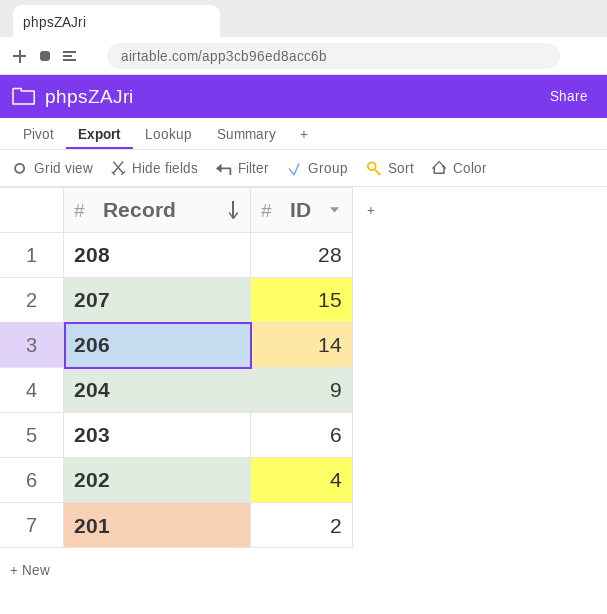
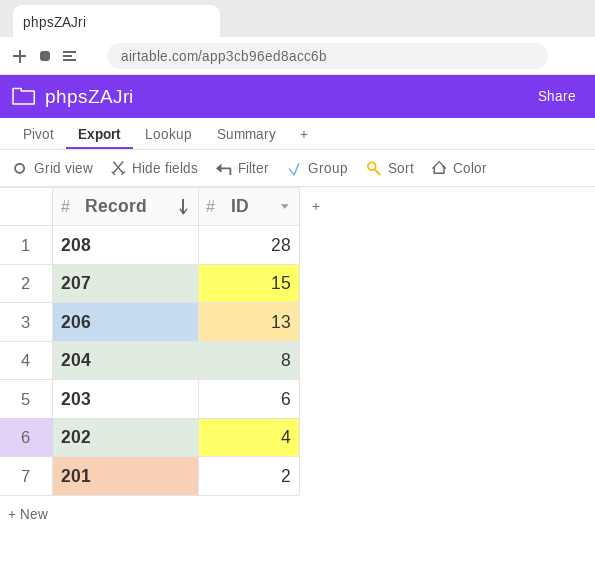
206 | ID: 14 -> 13
204 | ID: 9 -> 8

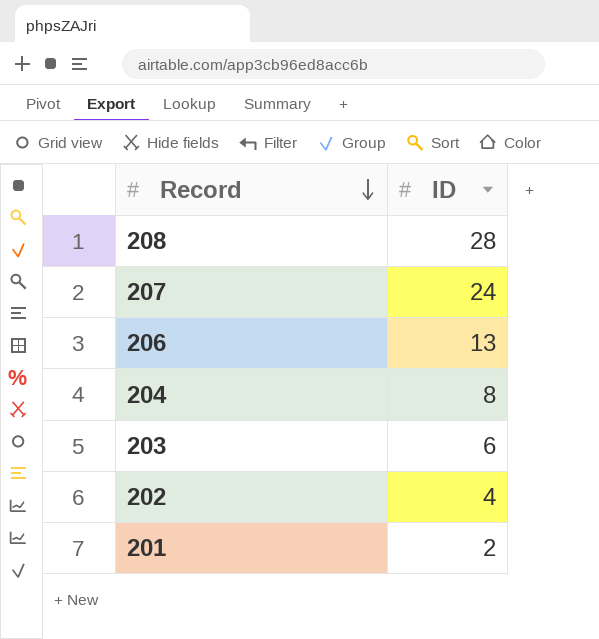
207 | ID: 15 -> 24

